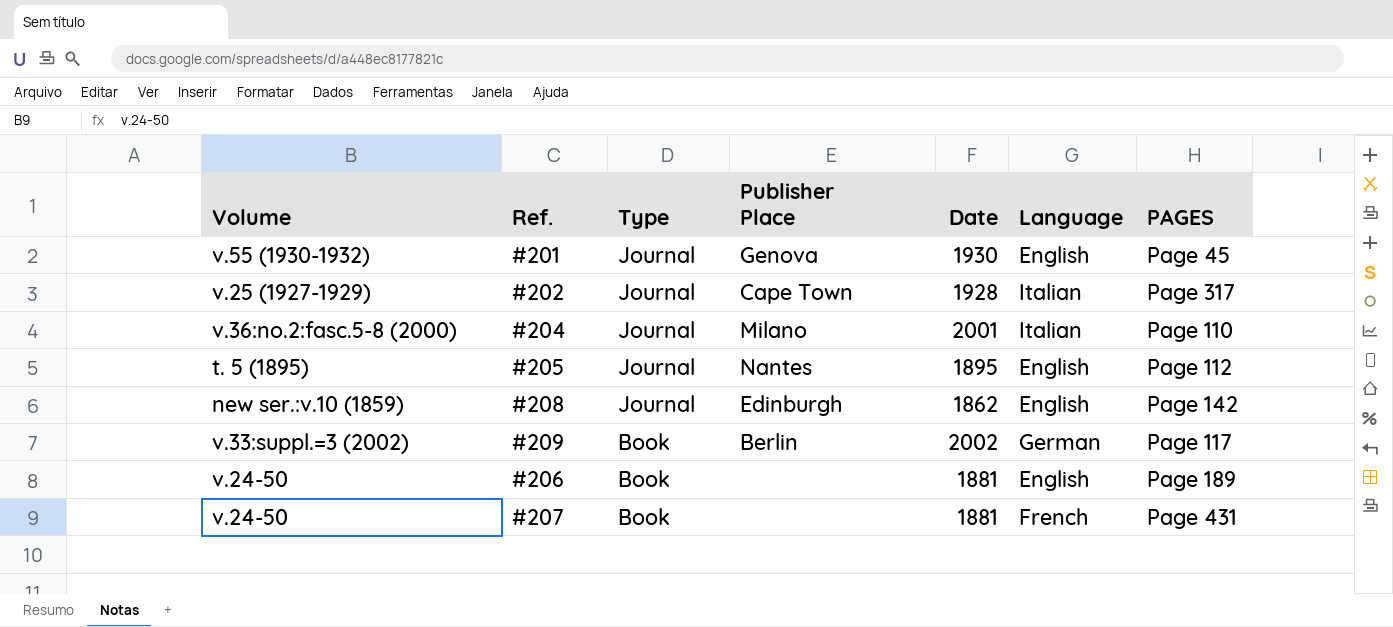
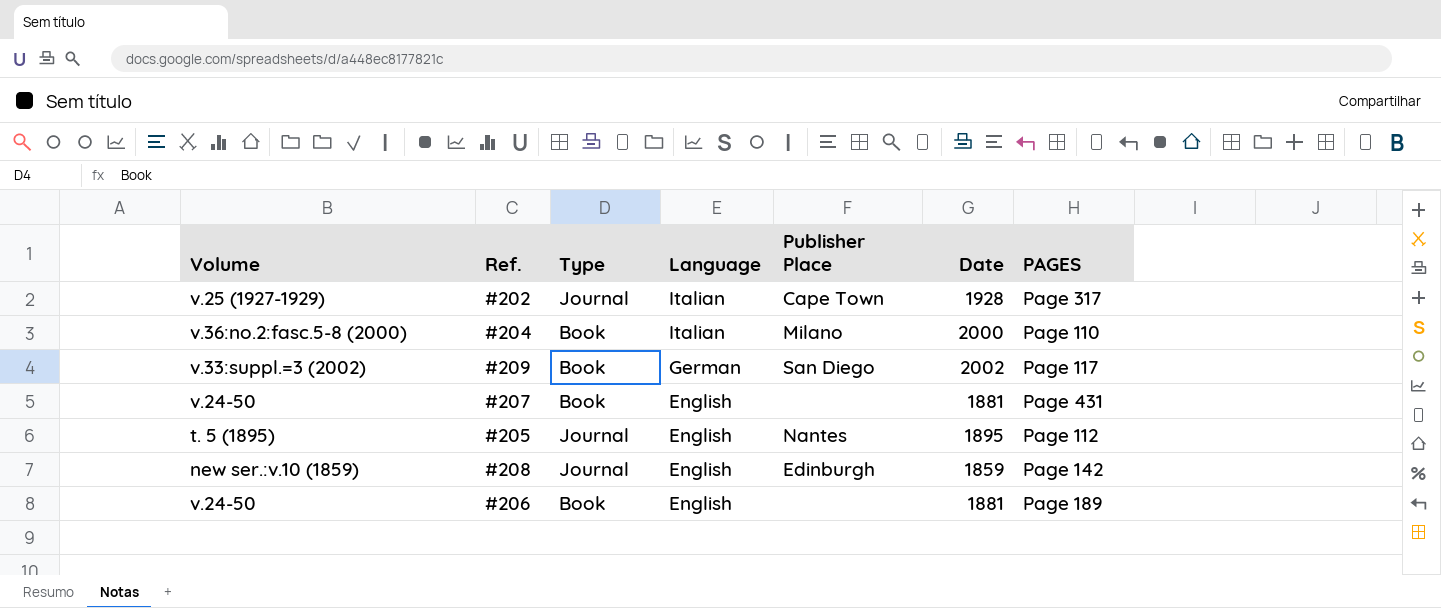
row order: Type descending -> Language descending
column Language | position: 6 -> 4
row #201: v.55 (1930-1932) | Journal | Genova | 1930 | English | Page 45 -> none
#204 | Type: Journal -> Book
#204 | Date: 2001 -> 2000
#209 | Publisher Place: Berlin -> San Diego
#207 | Language: French -> English
#208 | Date: 1862 -> 1859

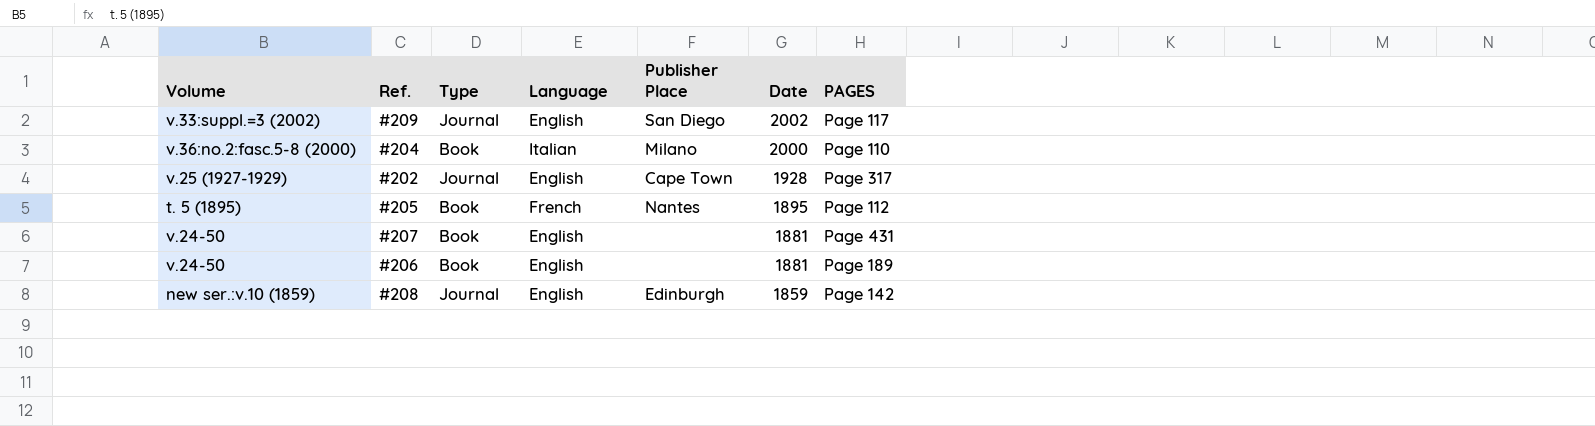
row order: Language descending -> Date descending
#209 | Type: Book -> Journal
#209 | Language: German -> English
#202 | Language: Italian -> English
#205 | Type: Journal -> Book
#205 | Language: English -> French

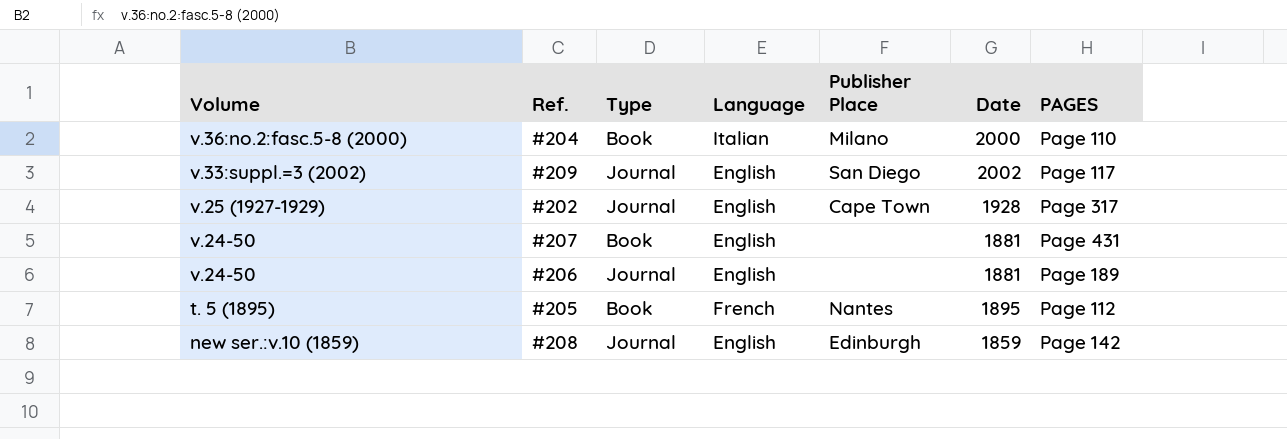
row order: Date descending -> Volume descending
#206 | Type: Book -> Journal

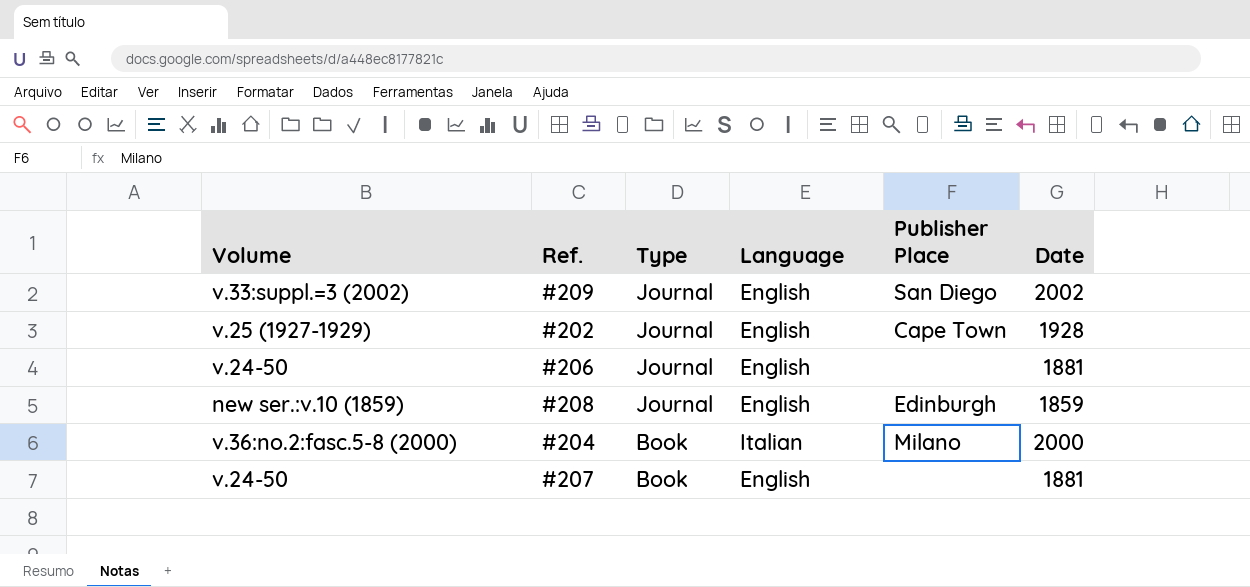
row order: Volume descending -> Type descending
column PAGES | position: 7 -> none
row #205: t. 5 (1895) | Book | French | Nantes | 1895 | Page 112 -> none

